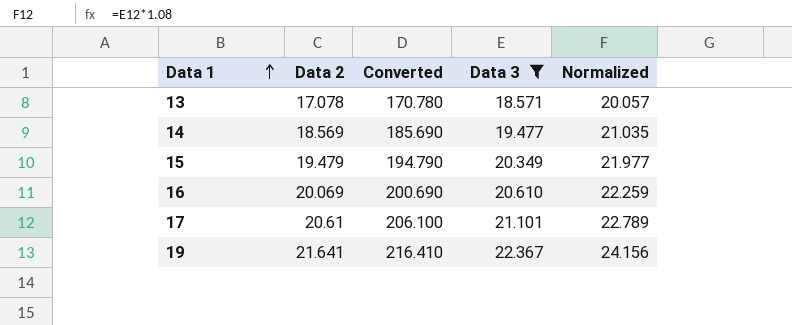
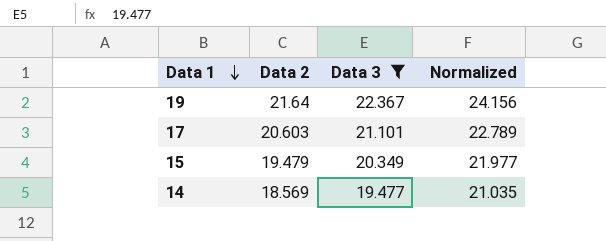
row order: Data 1 ascending -> Data 1 descending
column Converted | formula: [Data 2] * 10 -> none
row 13: 17.078 | 170.780 | 18.571 | 20.057 -> none
row 16: 20.069 | 200.690 | 20.610 | 22.259 -> none
19 | Data 2: 21.641 -> 21.64
17 | Data 2: 20.61 -> 20.603

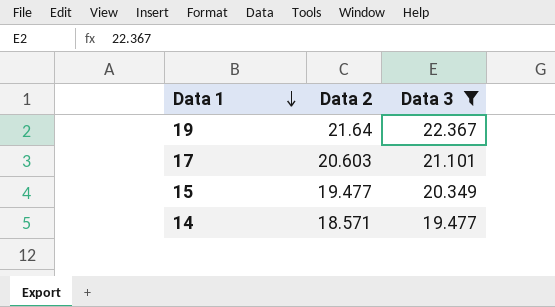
column Normalized | formula: [Data 3] * 1.08 -> none
15 | Data 2: 19.479 -> 19.477
14 | Data 2: 18.569 -> 18.571

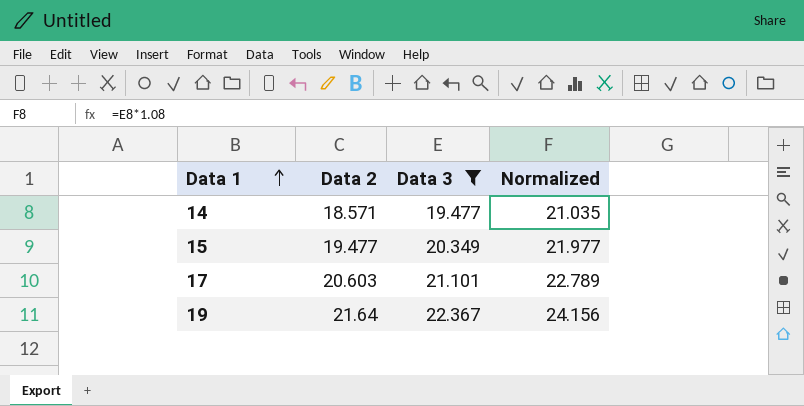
row order: Data 1 descending -> Data 1 ascending
column Normalized | formula: none -> [Data 3] * 1.08

